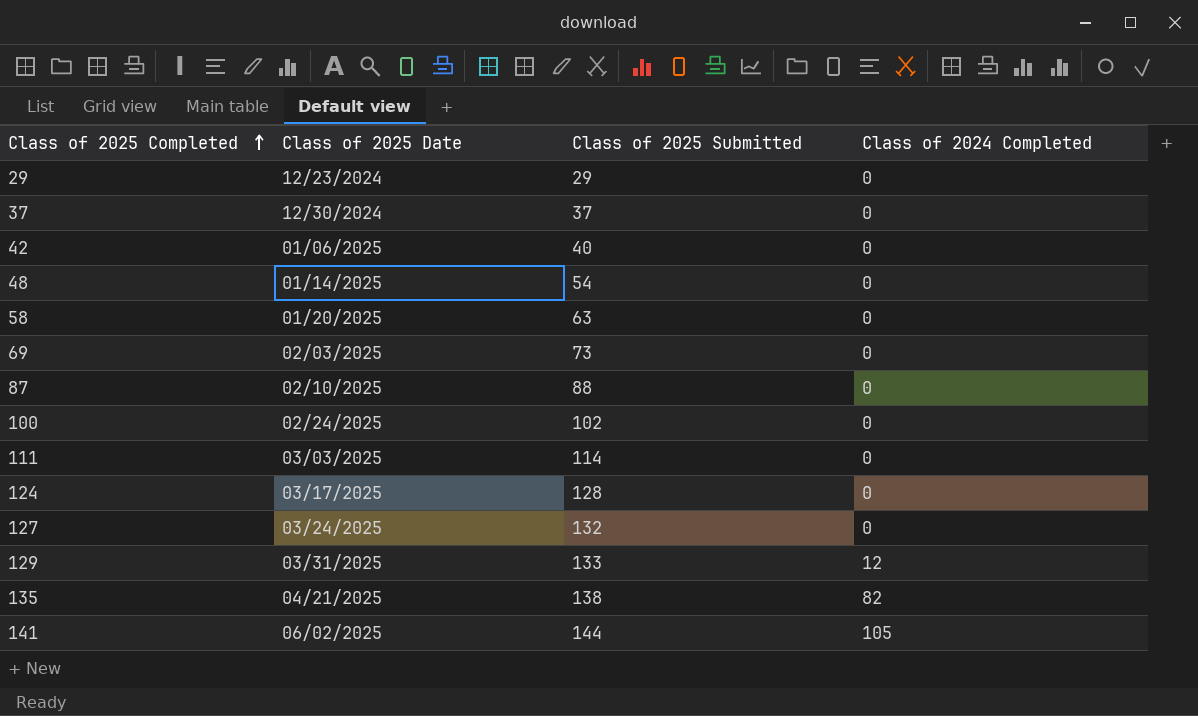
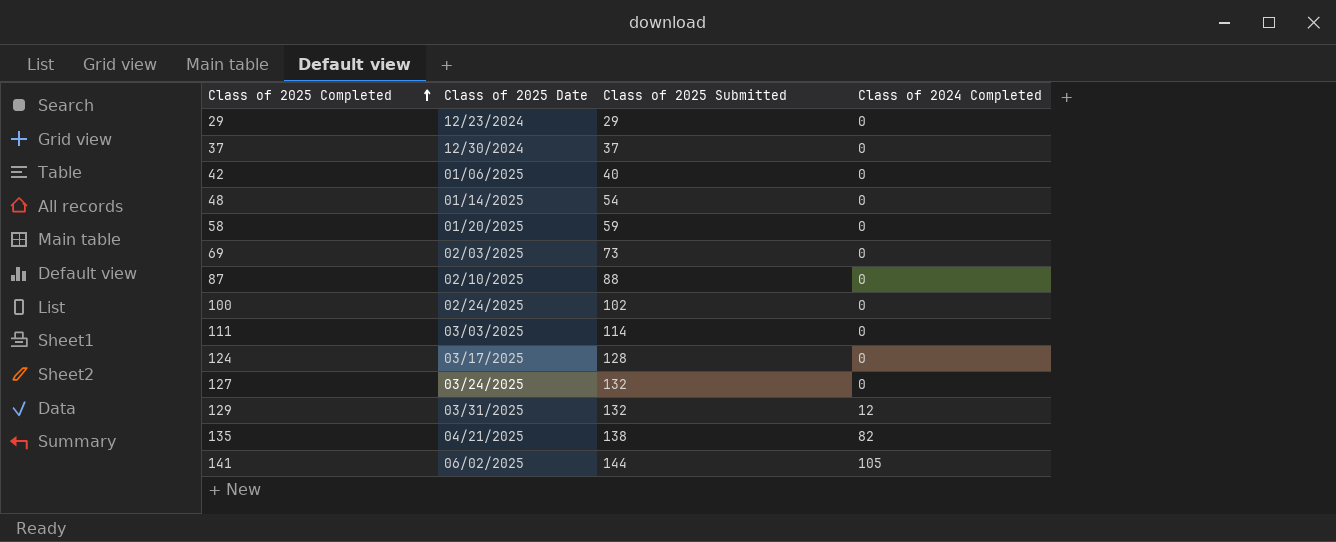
58 | Class of 2025 Submitted: 63 -> 59
129 | Class of 2025 Submitted: 133 -> 132

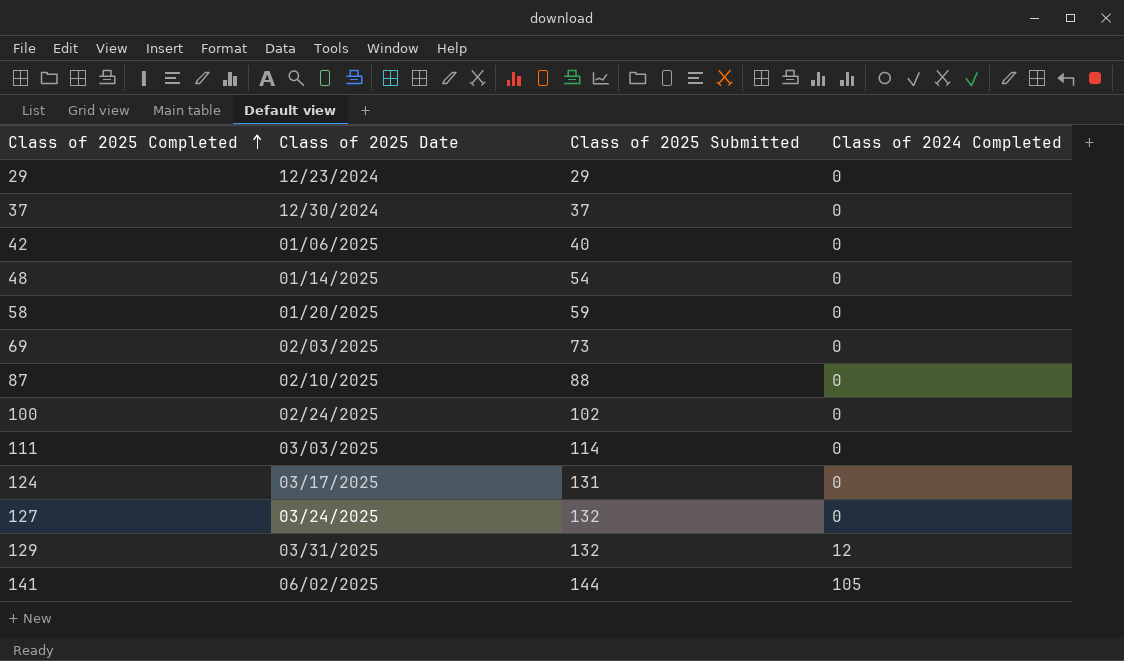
row 135: 04/21/2025 | 138 | 82 -> none
124 | Class of 2025 Submitted: 128 -> 131

